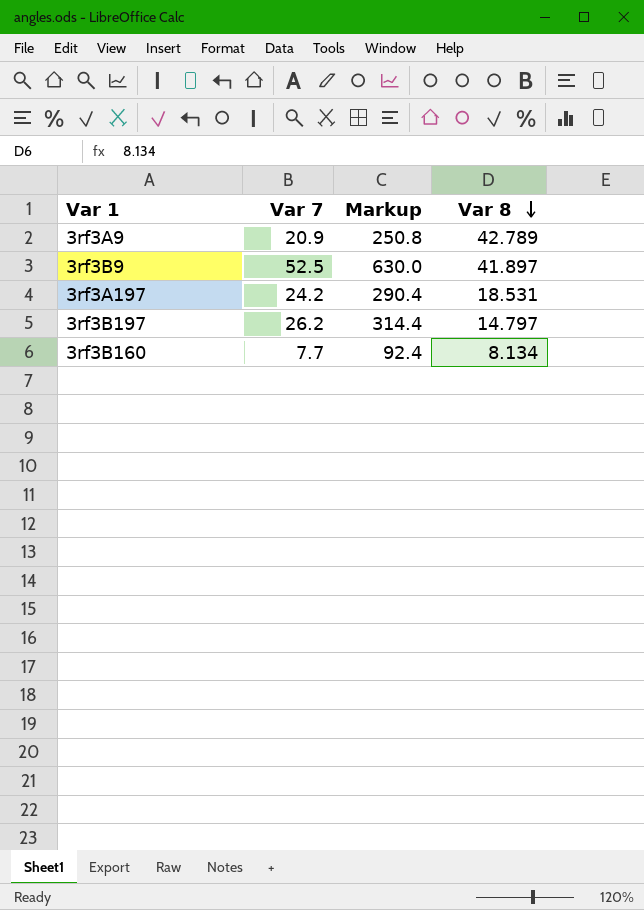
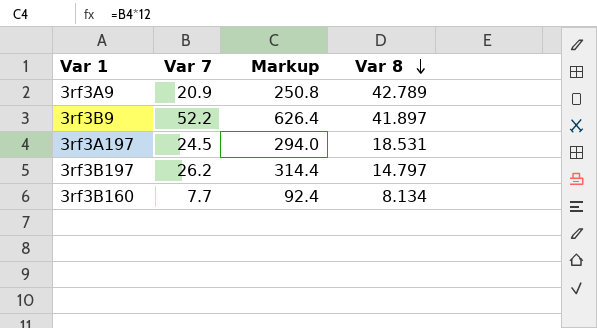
3rf3B9 | Var 7: 52.5 -> 52.2
3rf3B9 | Markup: 630.0 -> 626.4
3rf3A197 | Var 7: 24.2 -> 24.5
3rf3A197 | Markup: 290.4 -> 294.0

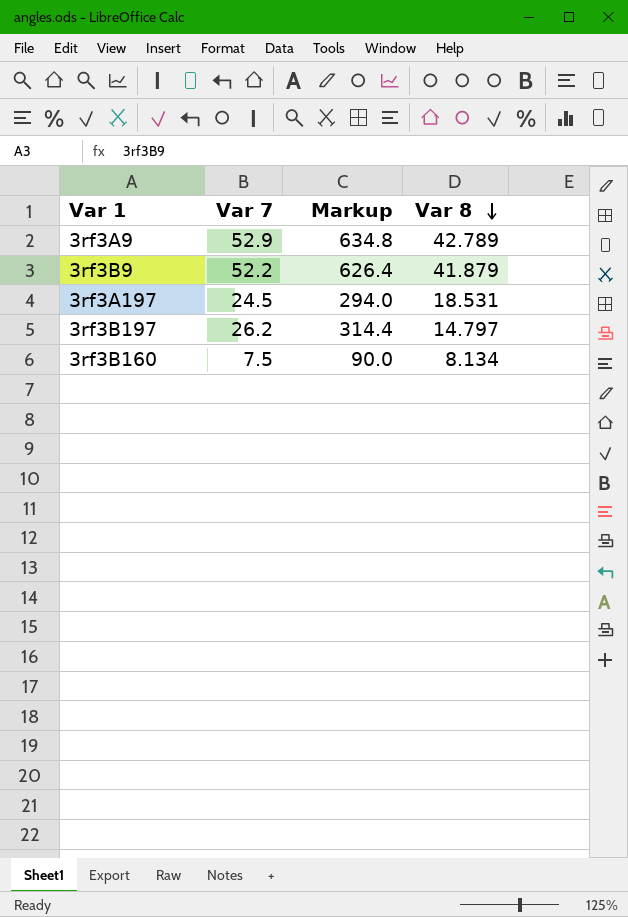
3rf3A9 | Var 7: 20.9 -> 52.9
3rf3A9 | Markup: 250.8 -> 634.8
3rf3B9 | Var 8: 41.897 -> 41.879
3rf3B160 | Var 7: 7.7 -> 7.5
3rf3B160 | Markup: 92.4 -> 90.0

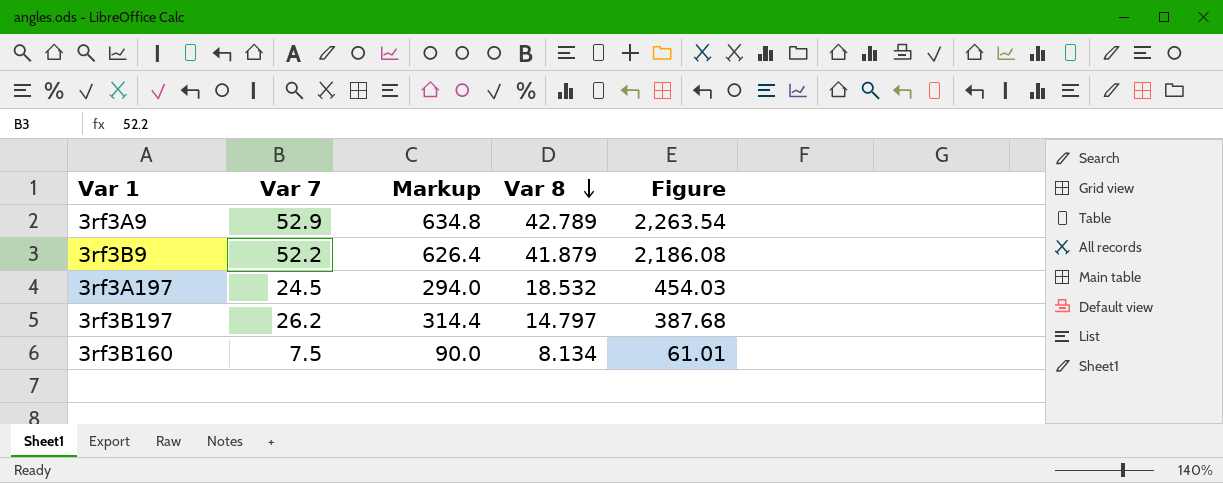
column Figure | formula: none -> [Var 7] * [Var 8]
3rf3A197 | Var 8: 18.531 -> 18.532

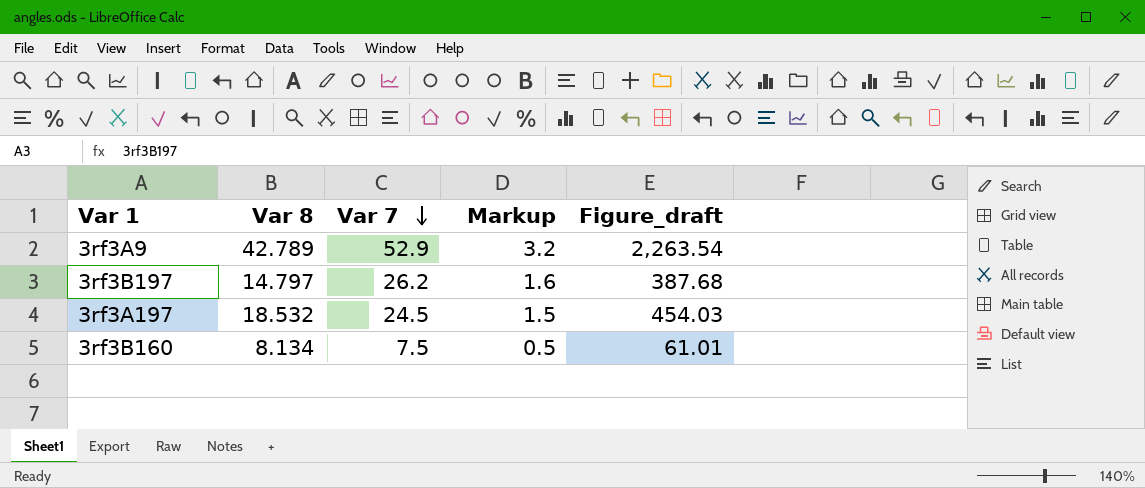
row order: Var 8 descending -> Var 7 descending
column Var 8 | position: 4 -> 2
column Markup | formula: [Var 7] * 12 -> [Var 7] * 0.06
column name: Figure -> Figure_draft
row 3rf3B9: 52.2 | 626.4 | 41.879 | 2,186.08 -> none

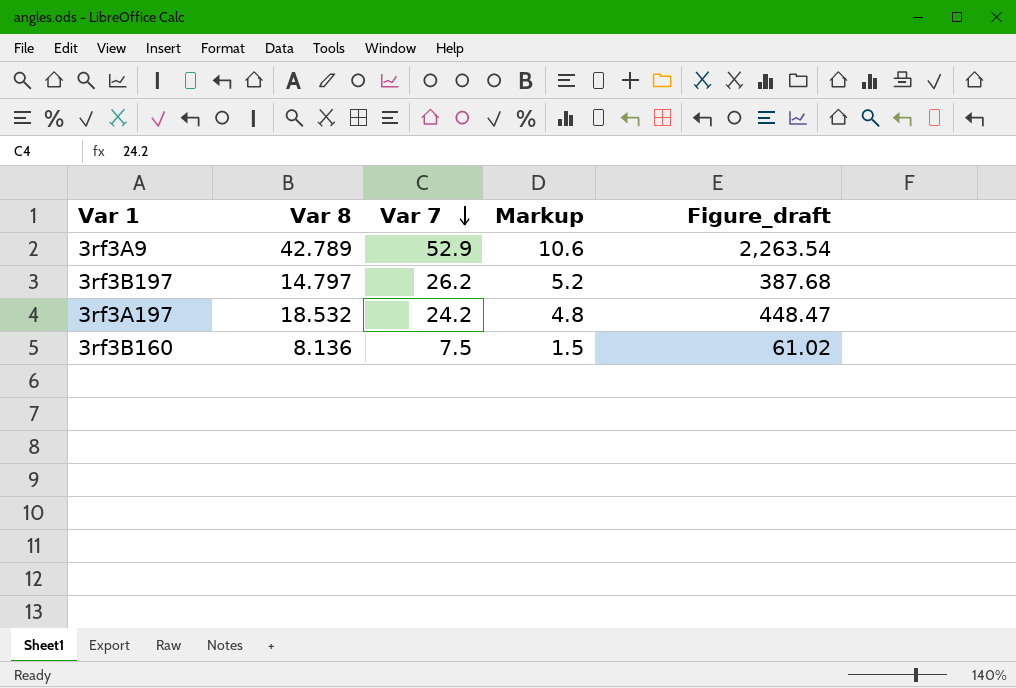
column Markup | formula: [Var 7] * 0.06 -> [Var 7] * 0.2
3rf3A197 | Var 7: 24.5 -> 24.2
3rf3A197 | Figure_draft: 454.03 -> 448.47
3rf3B160 | Var 8: 8.134 -> 8.136
3rf3B160 | Figure_draft: 61.01 -> 61.02

